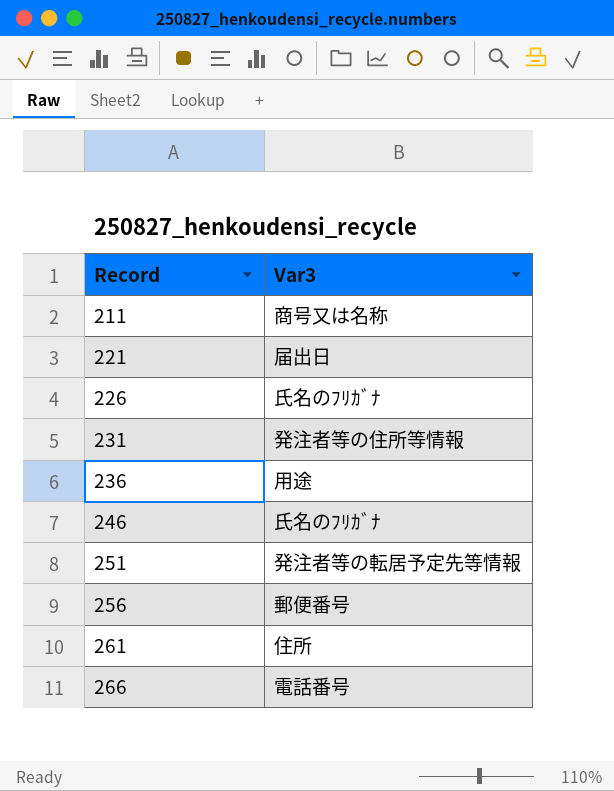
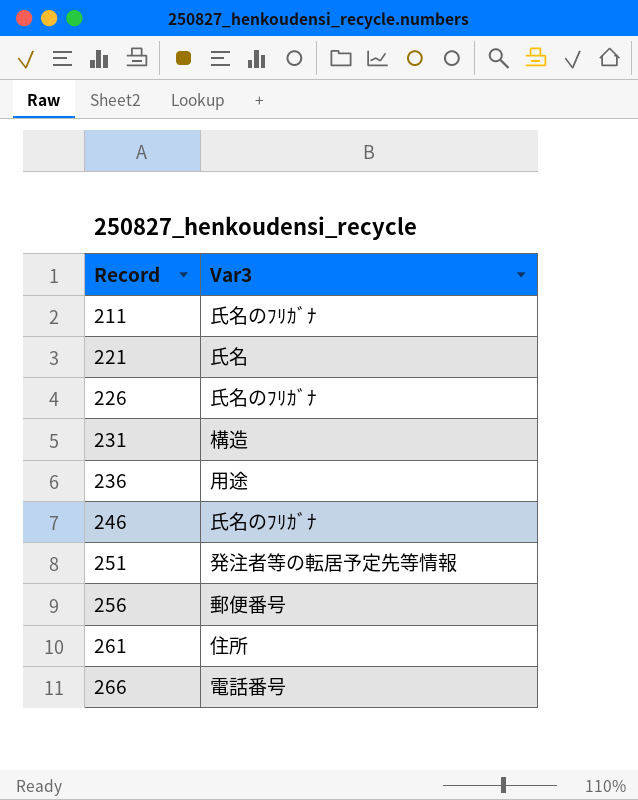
211 | Var3: 商号又は名称 -> 氏名のﾌﾘｶﾞﾅ
221 | Var3: 届出日 -> 氏名
231 | Var3: 発注者等の住所等情報 -> 構造

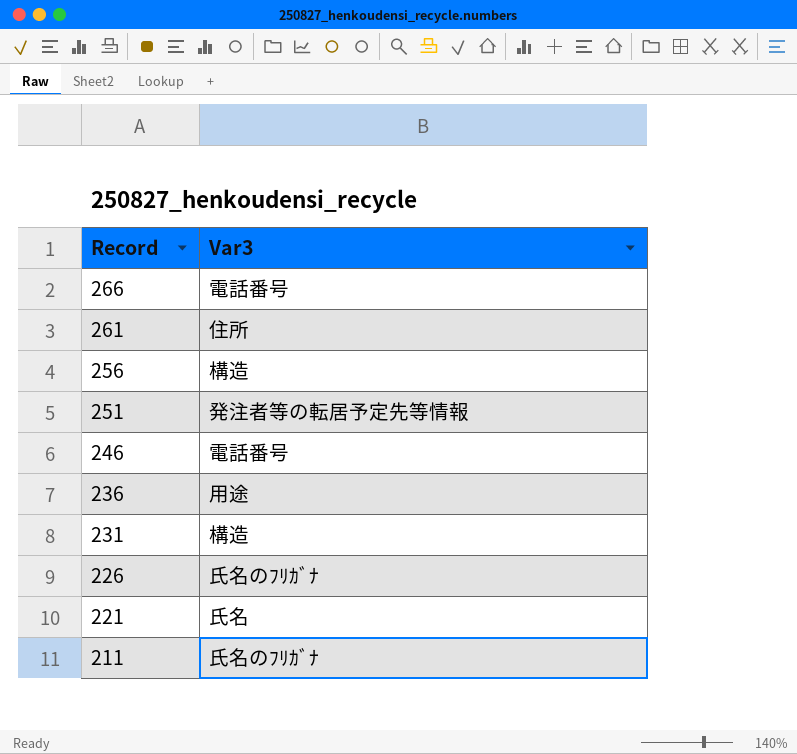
row order: Record ascending -> Record descending
256 | Var3: 郵便番号 -> 構造
246 | Var3: 氏名のﾌﾘｶﾞﾅ -> 電話番号

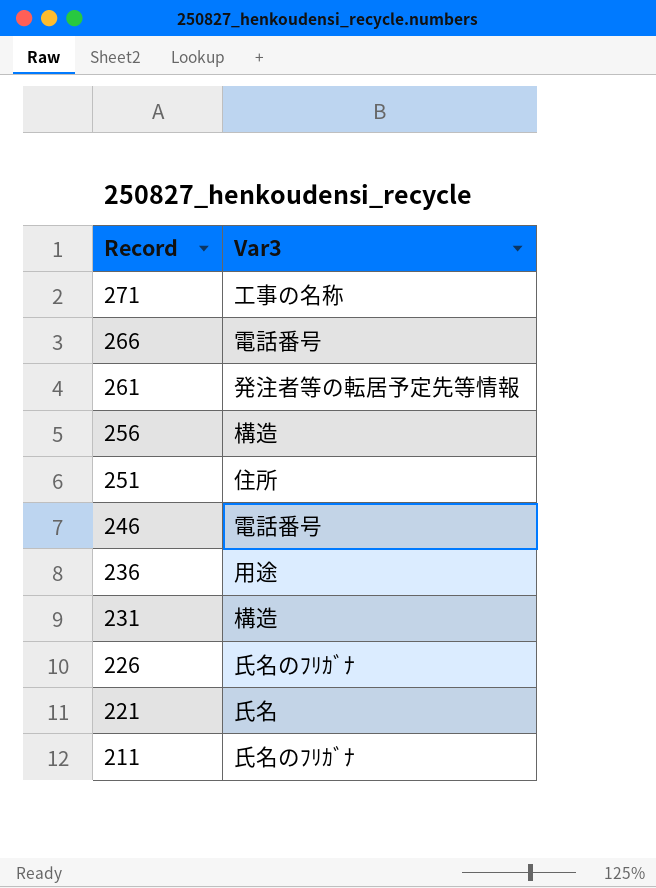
row 271: none -> 工事の名称
261 | Var3: 住所 -> 発注者等の転居予定先等情報
251 | Var3: 発注者等の転居予定先等情報 -> 住所

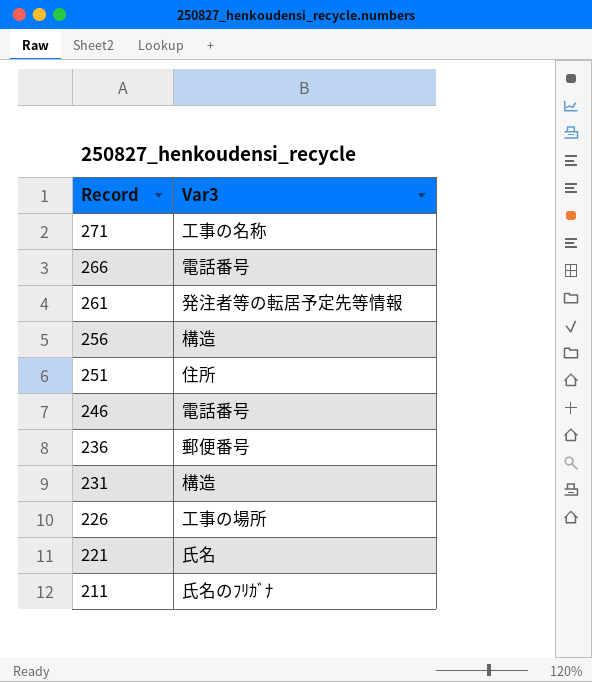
236 | Var3: 用途 -> 郵便番号
226 | Var3: 氏名のﾌﾘｶﾞﾅ -> 工事の場所

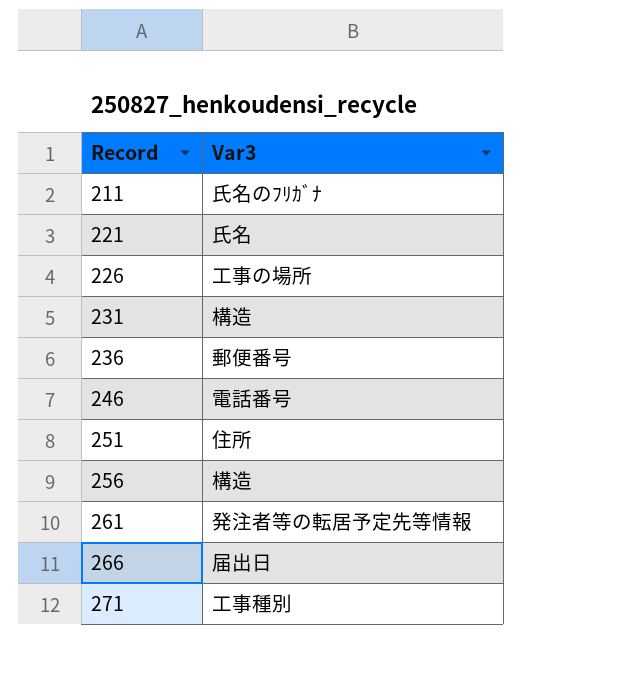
row order: Record descending -> Record ascending
266 | Var3: 電話番号 -> 届出日
271 | Var3: 工事の名称 -> 工事種別

